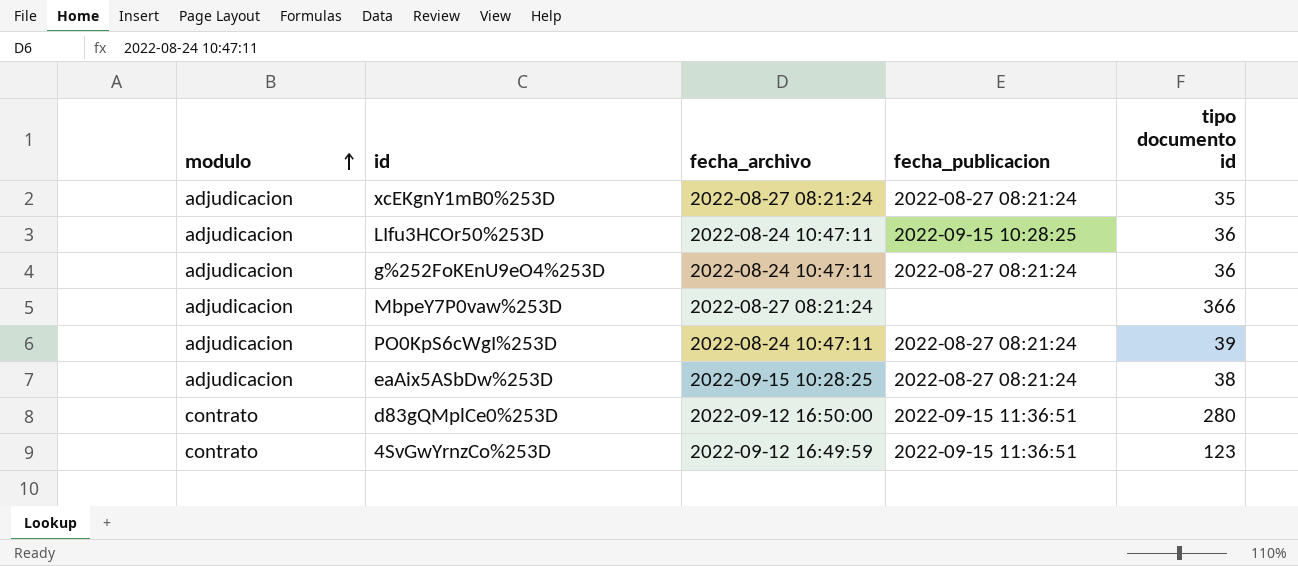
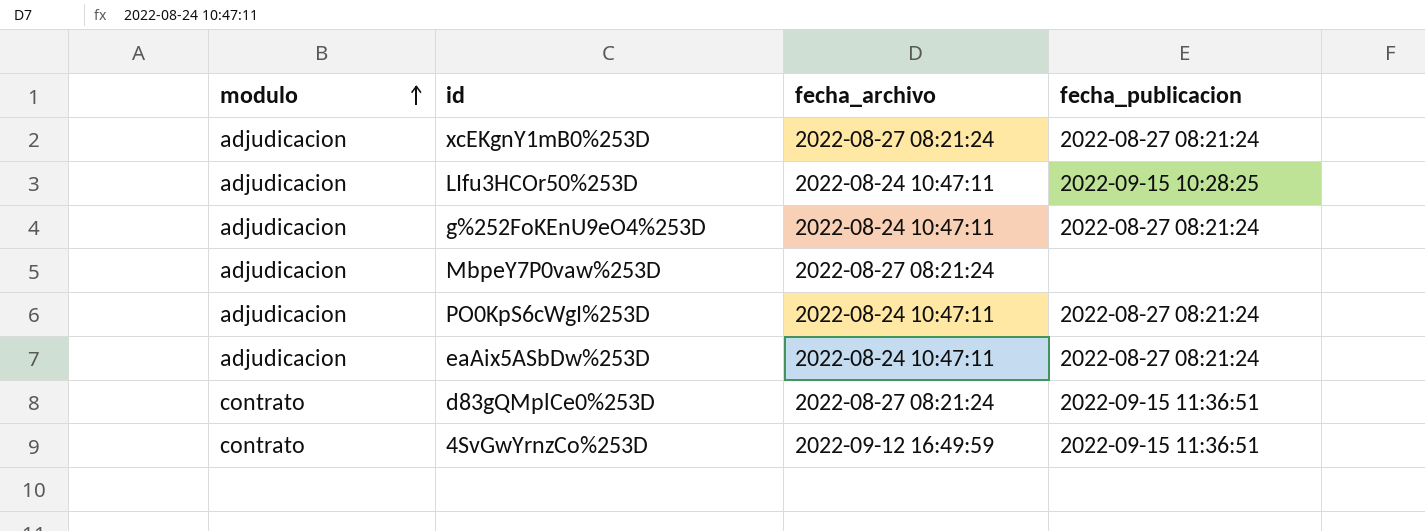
column tipo documento id | position: 5 -> none
eaAix5ASbDw%253D | fecha_archivo: 2022-09-15 10:28:25 -> 2022-08-24 10:47:11
d83gQMplCe0%253D | fecha_archivo: 2022-09-12 16:50:00 -> 2022-08-27 08:21:24

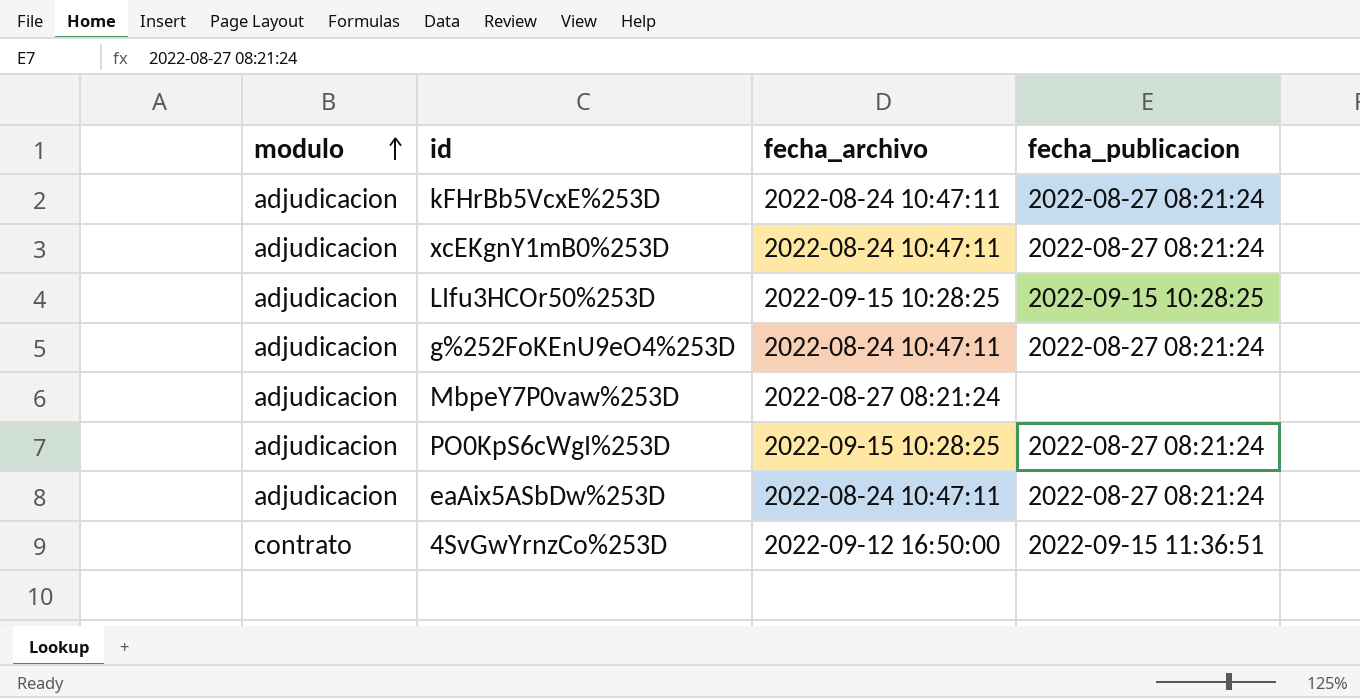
row d83gQMplCe0%253D: contrato | 2022-08-27 08:21:24 | 2022-09-15 11:36:51 -> none
row kFHrBb5VcxE%253D: none -> adjudicacion | 2022-08-24 10:47:11 | 2022-08-27 08:21:24
xcEKgnY1mB0%253D | fecha_archivo: 2022-08-27 08:21:24 -> 2022-08-24 10:47:11
LIfu3HCOr50%253D | fecha_archivo: 2022-08-24 10:47:11 -> 2022-09-15 10:28:25
PO0KpS6cWgI%253D | fecha_archivo: 2022-08-24 10:47:11 -> 2022-09-15 10:28:25
4SvGwYrnzCo%253D | fecha_archivo: 2022-09-12 16:49:59 -> 2022-09-12 16:50:00

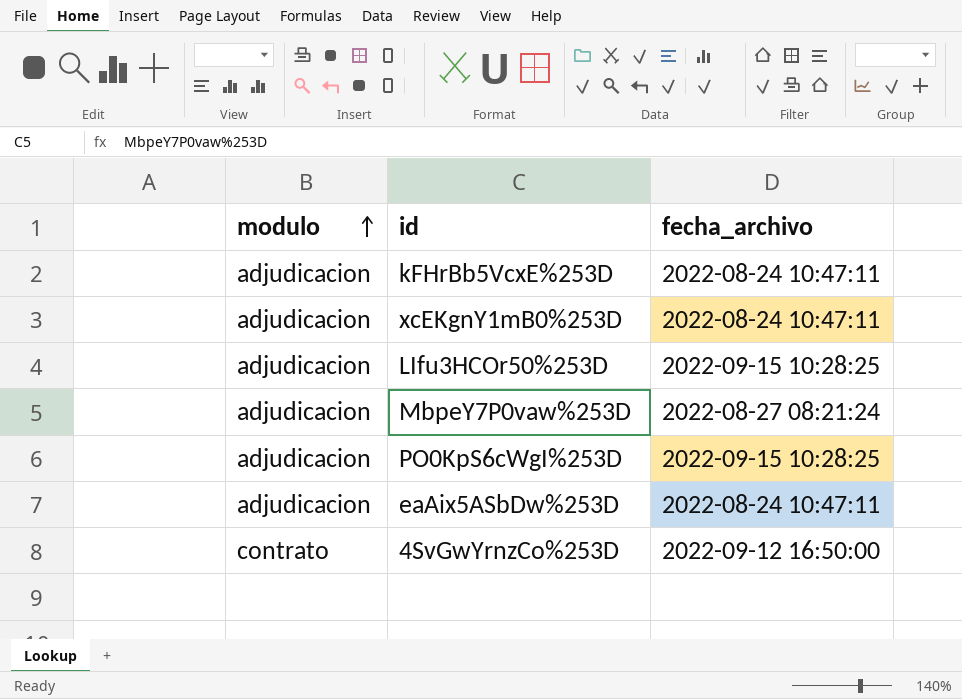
column fecha_publicacion | position: 4 -> none
row g%252FoKEnU9eO4%253D: adjudicacion | 2022-08-24 10:47:11 | 2022-08-27 08:21:24 -> none

